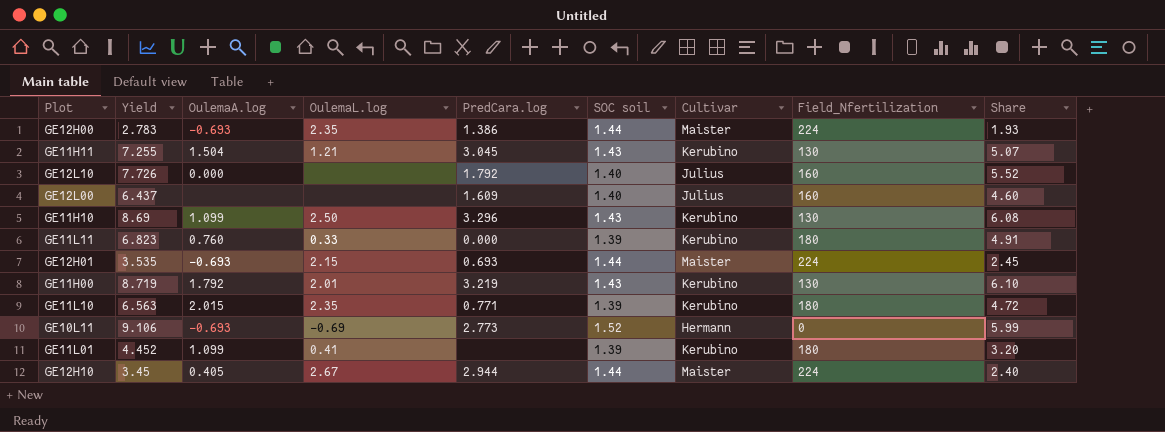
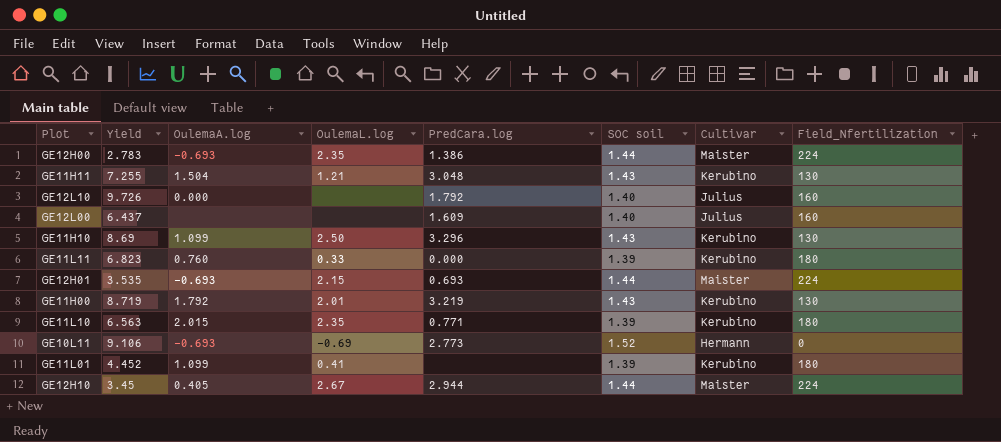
column Share | formula: [Yield] / [SOC soil] -> none
GE11H11 | PredCara.log: 3.045 -> 3.048
GE12L10 | Yield: 7.726 -> 9.726

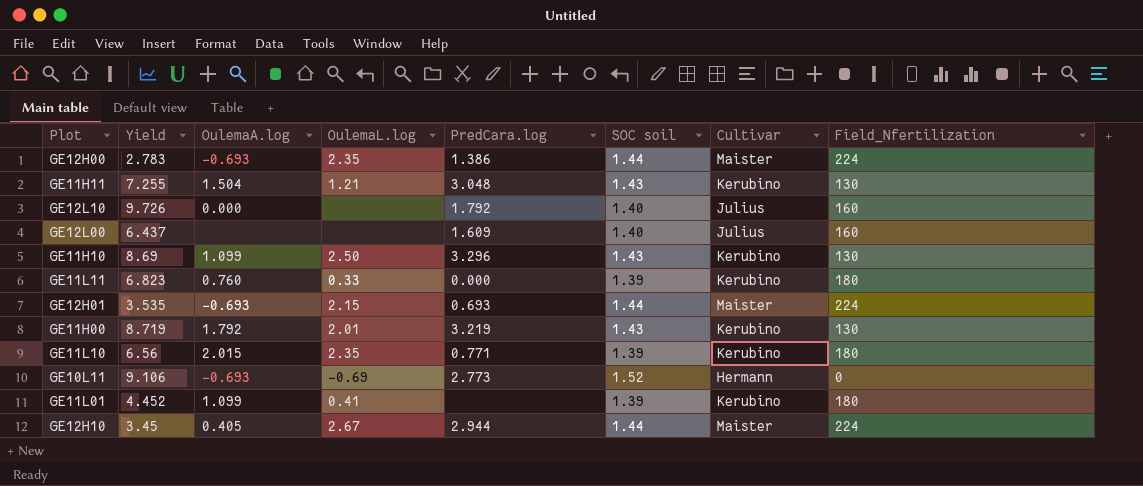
GE11L10 | Yield: 6.563 -> 6.56

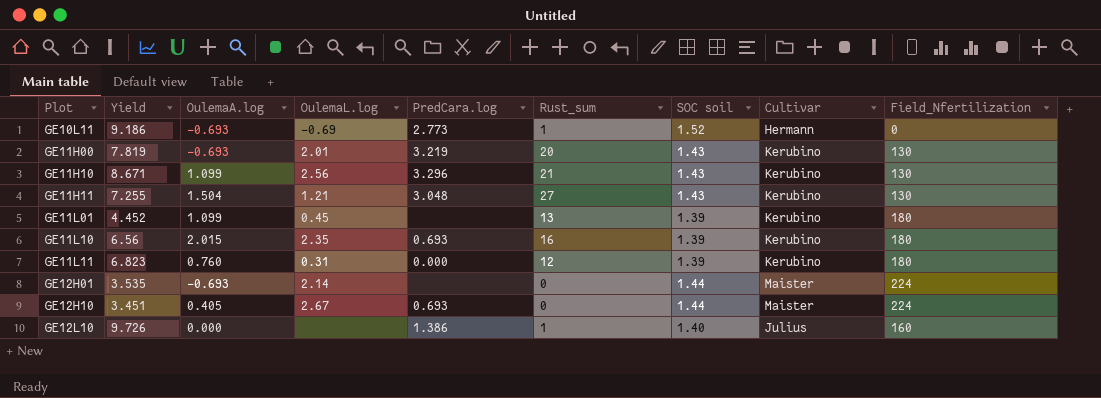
row order: none -> Plot ascending
column Rust_sum | position: none -> 6
row GE12H00: 2.783 | -0.693 | 2.35 | 1.386 | 1.44 | Maister | 224 -> none
row GE12L00: 6.437 | none | none | 1.609 | 1.40 | Julius | 160 -> none
GE10L11 | Yield: 9.106 -> 9.186
GE11H00 | Yield: 8.719 -> 7.819
GE11H00 | OulemaA.log: 1.792 -> -0.693
GE11H10 | Yield: 8.69 -> 8.671
GE11H10 | OulemaL.log: 2.50 -> 2.56
GE11L01 | OulemaL.log: 0.41 -> 0.45
GE11L10 | PredCara.log: 0.771 -> 0.693
GE11L11 | OulemaL.log: 0.33 -> 0.31
GE12H01 | OulemaL.log: 2.15 -> 2.14
GE12H01 | PredCara.log: 0.693 -> none
GE12H10 | Yield: 3.45 -> 3.451
GE12H10 | PredCara.log: 2.944 -> 0.693
GE12L10 | PredCara.log: 1.792 -> 1.386

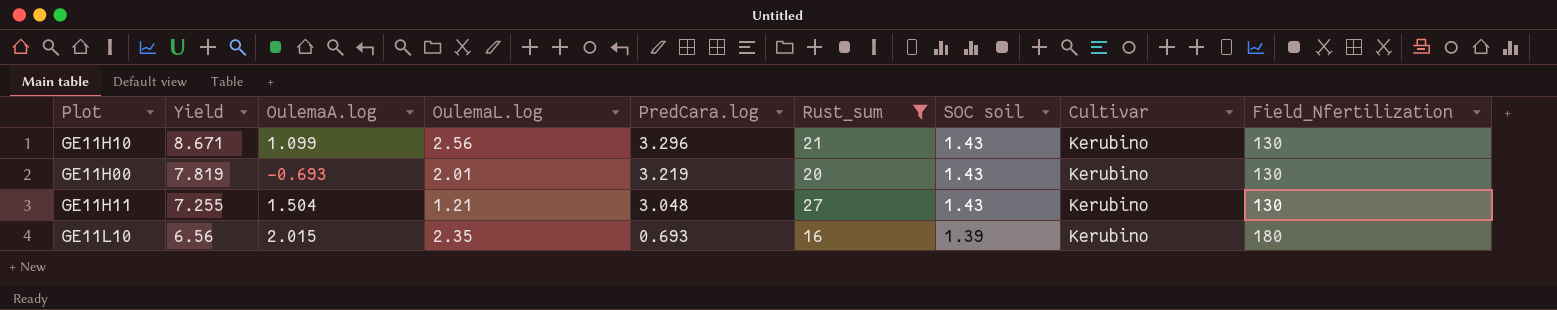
filter: none -> Rust_sum >= 16
row order: Plot ascending -> Yield descending

